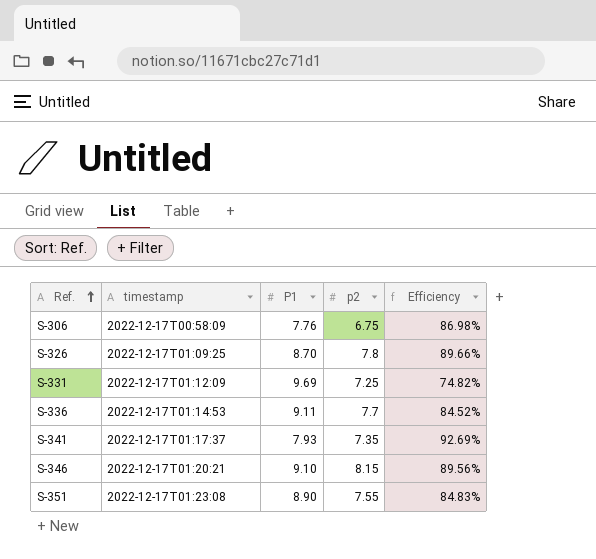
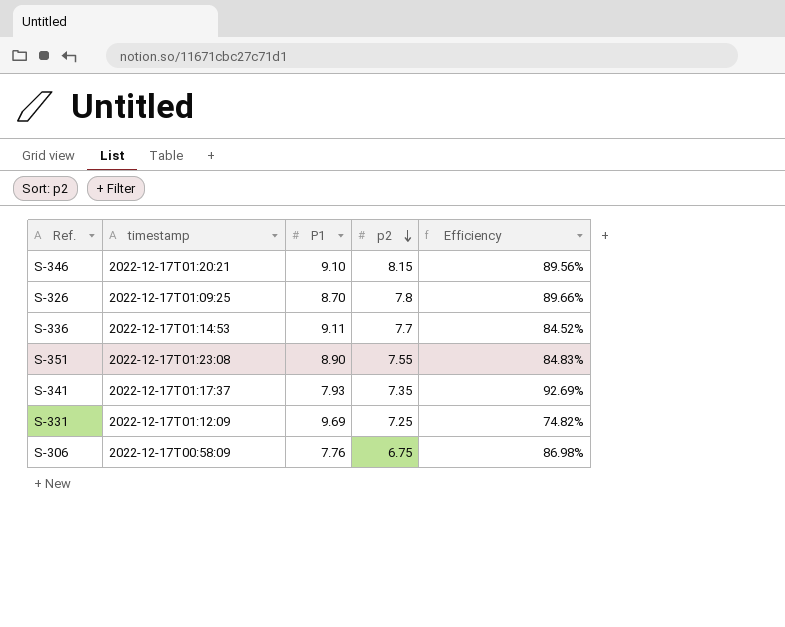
row order: Ref. ascending -> p2 descending

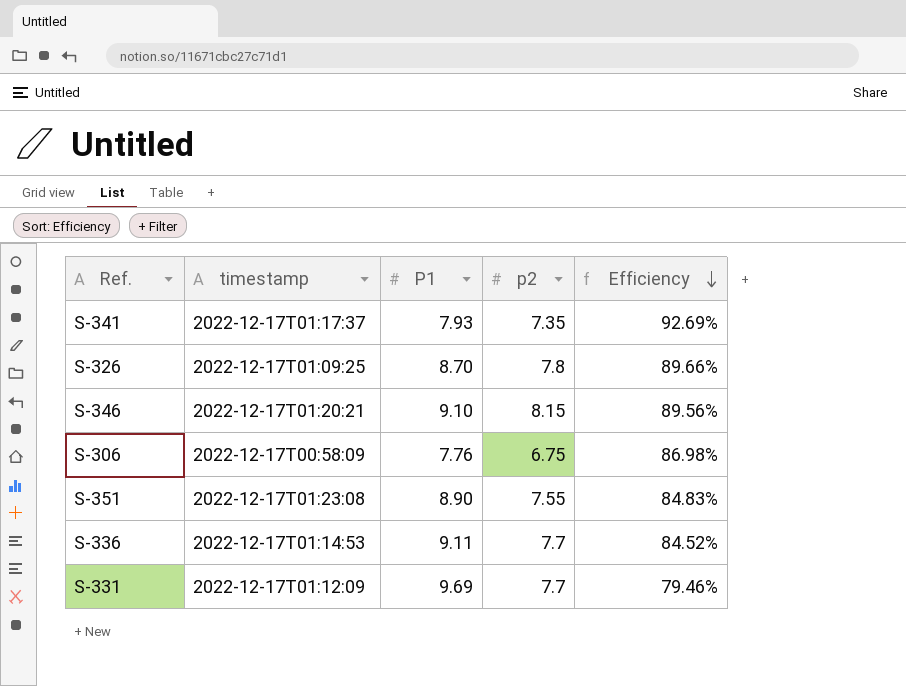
row order: p2 descending -> Efficiency descending
S-331 | p2: 7.25 -> 7.7
S-331 | Efficiency: 74.82% -> 79.46%

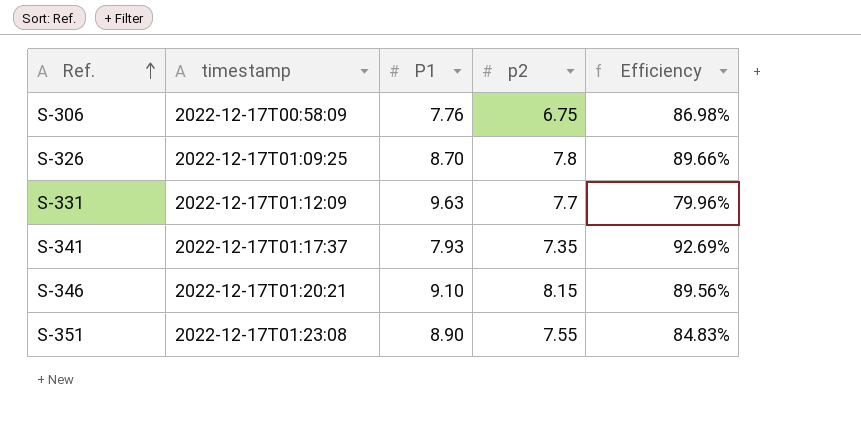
row order: Efficiency descending -> Ref. ascending
row S-336: 2022-12-17T01:14:53 | 9.11 | 7.7 | 84.52% -> none
S-331 | P1: 9.69 -> 9.63
S-331 | Efficiency: 79.46% -> 79.96%

